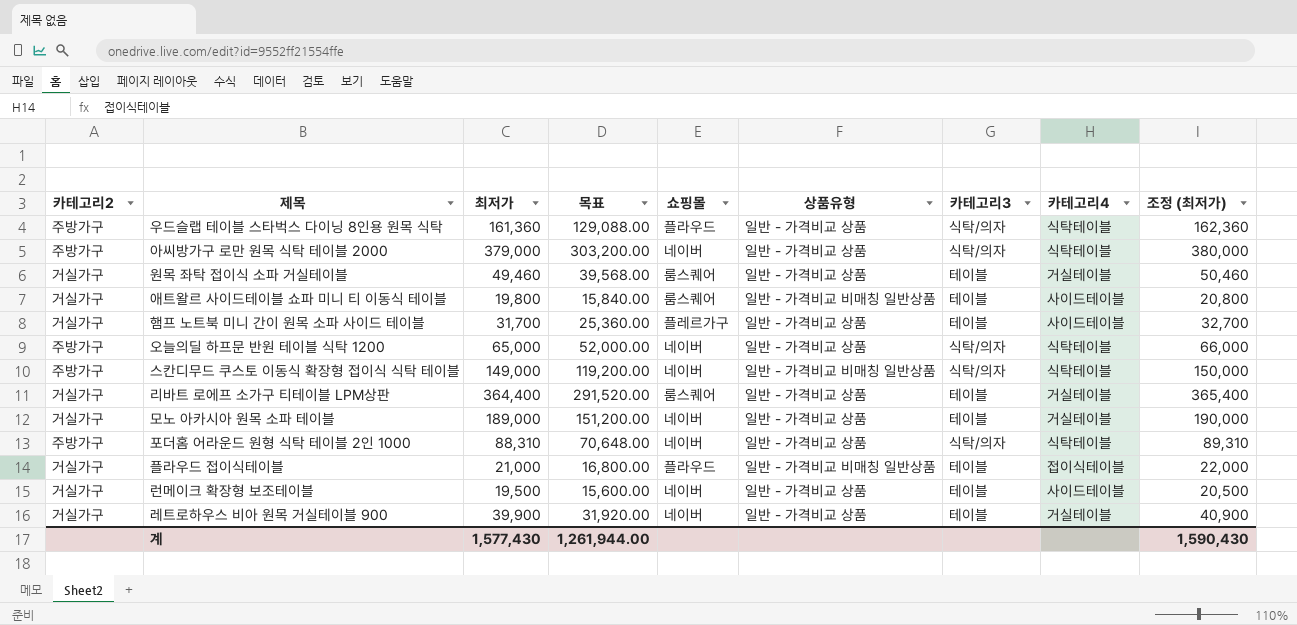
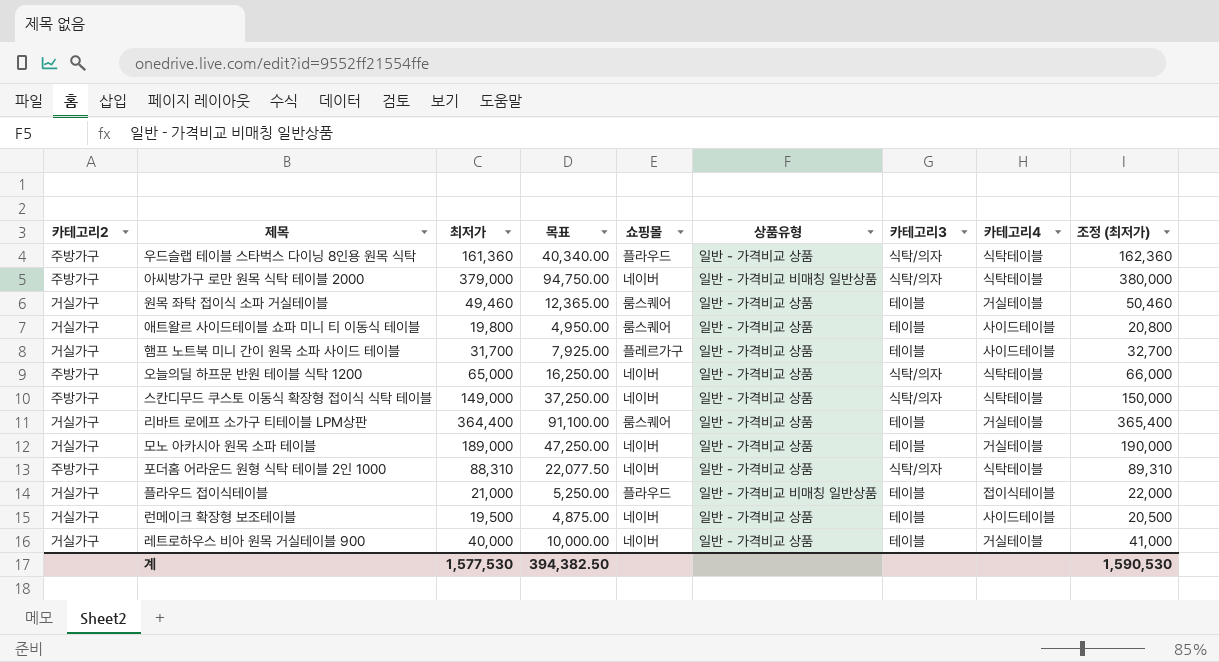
column 목표 | formula: [최저가] * 0.8 -> [최저가] * 0.25
아씨방가구 로만 원목 식탁 테이블 2000 | 상품유형: 일반 - 가격비교 상품 -> 일반 - 가격비교 비매칭 일반상품
애트왈르 사이드테이블 쇼파 미니 티 이동식 테이블 | 상품유형: 일반 - 가격비교 비매칭 일반상품 -> 일반 - 가격비교 상품
스칸디무드 쿠스토 이동식 확장형 접이식 식탁 테이블 | 상품유형: 일반 - 가격비교 비매칭 일반상품 -> 일반 - 가격비교 상품
레트로하우스 비아 원목 거실테이블 900 | 최저가: 39,900 -> 40,000
레트로하우스 비아 원목 거실테이블 900 | 조정 (최저가): 40,900 -> 41,000
계 | 최저가: 1,577,430 -> 1,577,530
계 | 목표: 1,261,944.00 -> 394,382.50
계 | 조정 (최저가): 1,590,430 -> 1,590,530

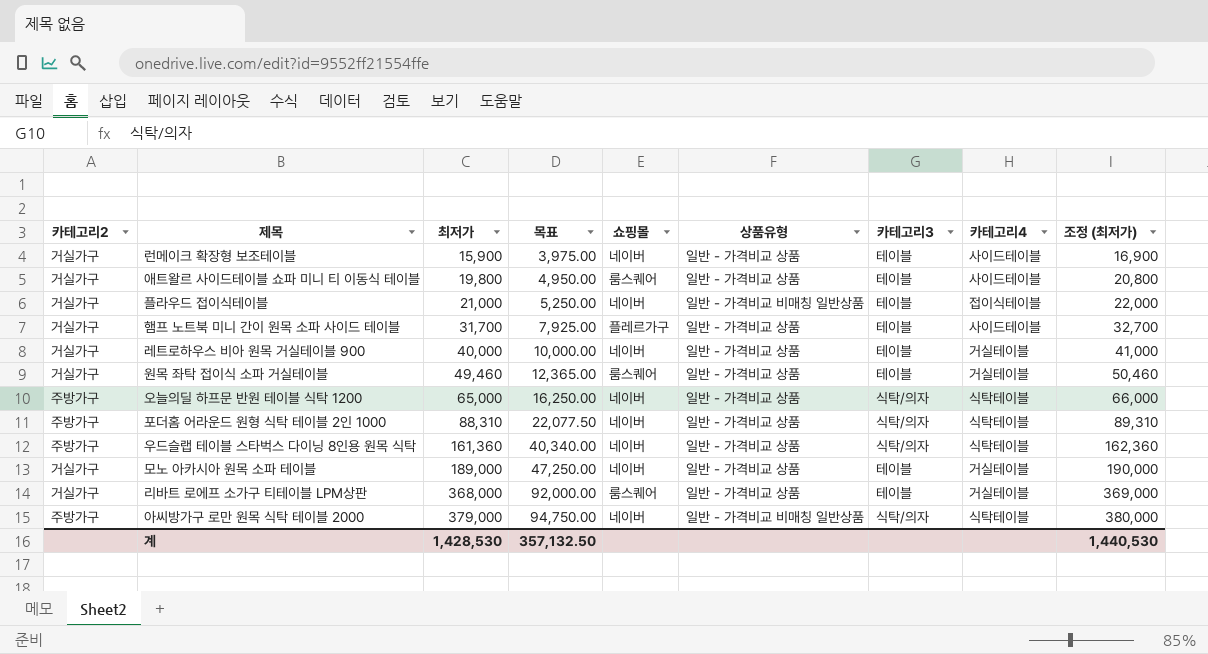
row order: none -> 최저가 ascending
row 스칸디무드 쿠스토 이동식 확장형 접이식 식탁 테이블: 주방가구 | 149,000 | 37,250.00 | 네이버 | 일반 - 가격비교 상품 | 식탁/의자 | 식탁테이블 | 150,000 -> none
런메이크 확장형 보조테이블 | 최저가: 19,500 -> 15,900
런메이크 확장형 보조테이블 | 목표: 4,875.00 -> 3,975.00
런메이크 확장형 보조테이블 | 조정 (최저가): 20,500 -> 16,900
플라우드 접이식테이블 | 쇼핑몰: 플라우드 -> 네이버
우드슬랩 테이블 스타벅스 다이닝 8인용 원목 식탁 | 쇼핑몰: 플라우드 -> 네이버
리바트 로에프 소가구 티테이블 LPM상판 | 최저가: 364,400 -> 368,000
리바트 로에프 소가구 티테이블 LPM상판 | 목표: 91,100.00 -> 92,000.00
리바트 로에프 소가구 티테이블 LPM상판 | 조정 (최저가): 365,400 -> 369,000
계 | 최저가: 1,577,530 -> 1,428,530
계 | 목표: 394,382.50 -> 357,132.50
계 | 조정 (최저가): 1,590,530 -> 1,440,530

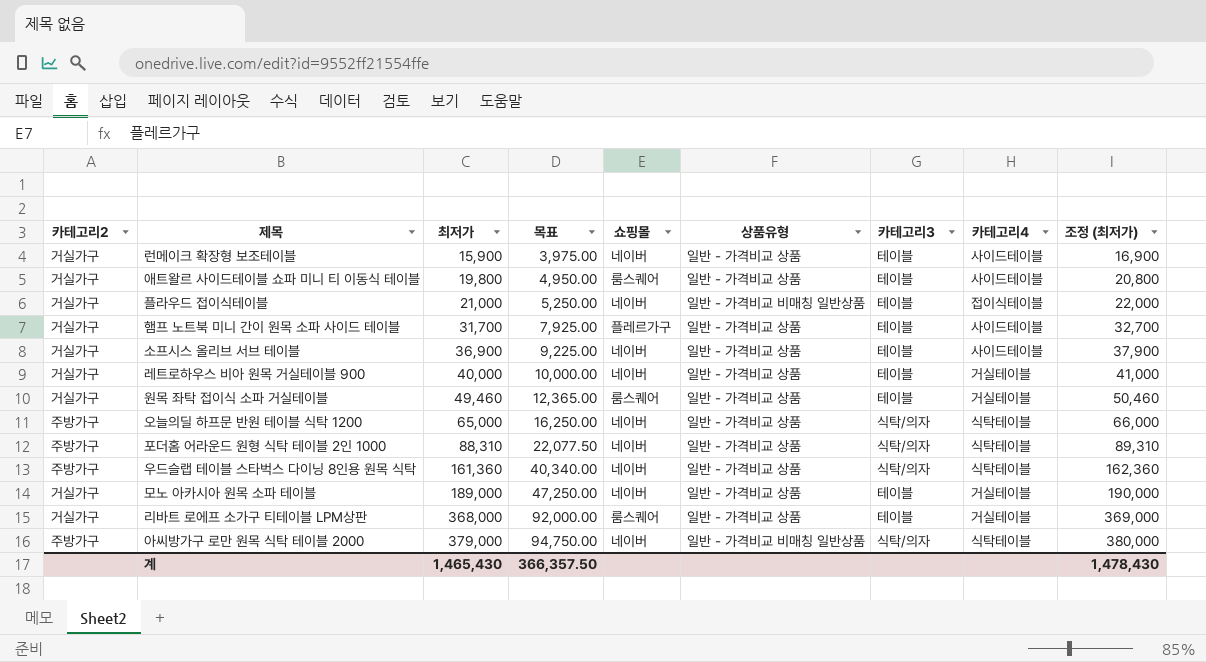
row 소프시스 올리브 서브 테이블: none -> 거실가구 | 36,900 | 9,225.00 | 네이버 | 일반 - 가격비교 상품 | 테이블 | 사이드테이블 | 37,900
계 | 최저가: 1,428,530 -> 1,465,430
계 | 목표: 357,132.50 -> 366,357.50
계 | 조정 (최저가): 1,440,530 -> 1,478,430

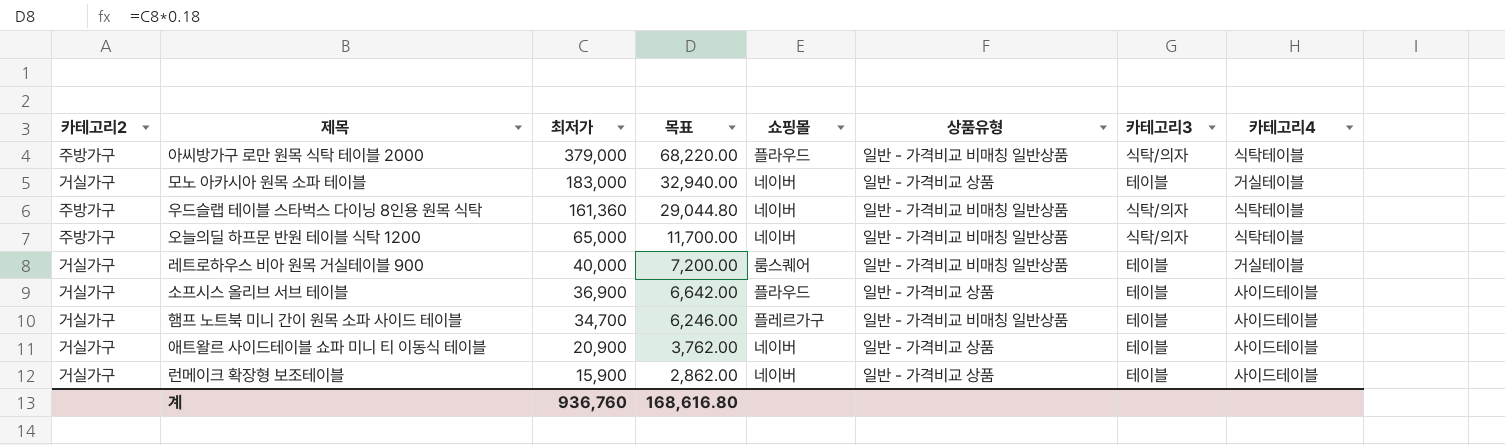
row order: 최저가 ascending -> 최저가 descending
column 조정 (최저가) | formula: [최저가] + 1000 -> none
column 목표 | formula: [최저가] * 0.25 -> [최저가] * 0.18
row 플라우드 접이식테이블: 거실가구 | 21,000 | 5,250.00 | 네이버 | 일반 - 가격비교 비매칭 일반상품 | 테이블 | 접이식테이블 | 22,000 -> none
row 원목 좌탁 접이식 소파 거실테이블: 거실가구 | 49,460 | 12,365.00 | 룸스퀘어 | 일반 - 가격비교 상품 | 테이블 | 거실테이블 | 50,460 -> none
row 포더홈 어라운드 원형 식탁 테이블 2인 1000: 주방가구 | 88,310 | 22,077.50 | 네이버 | 일반 - 가격비교 상품 | 식탁/의자 | 식탁테이블 | 89,310 -> none
row 리바트 로에프 소가구 티테이블 LPM상판: 거실가구 | 368,000 | 92,000.00 | 룸스퀘어 | 일반 - 가격비교 상품 | 테이블 | 거실테이블 | 369,000 -> none
아씨방가구 로만 원목 식탁 테이블 2000 | 쇼핑몰: 네이버 -> 플라우드
모노 아카시아 원목 소파 테이블 | 최저가: 189,000 -> 183,000
우드슬랩 테이블 스타벅스 다이닝 8인용 원목 식탁 | 상품유형: 일반 - 가격비교 상품 -> 일반 - 가격비교 비매칭 일반상품
오늘의딜 하프문 반원 테이블 식탁 1200 | 상품유형: 일반 - 가격비교 상품 -> 일반 - 가격비교 비매칭 일반상품
레트로하우스 비아 원목 거실테이블 900 | 쇼핑몰: 네이버 -> 룸스퀘어
레트로하우스 비아 원목 거실테이블 900 | 상품유형: 일반 - 가격비교 상품 -> 일반 - 가격비교 비매칭 일반상품
소프시스 올리브 서브 테이블 | 쇼핑몰: 네이버 -> 플라우드
햄프 노트북 미니 간이 원목 소파 사이드 테이블 | 최저가: 31,700 -> 34,700
햄프 노트북 미니 간이 원목 소파 사이드 테이블 | 상품유형: 일반 - 가격비교 상품 -> 일반 - 가격비교 비매칭 일반상품
애트왈르 사이드테이블 쇼파 미니 티 이동식 테이블 | 최저가: 19,800 -> 20,900
애트왈르 사이드테이블 쇼파 미니 티 이동식 테이블 | 쇼핑몰: 룸스퀘어 -> 네이버
계 | 최저가: 1,465,430 -> 936,760
계 | 목표: 366,357.50 -> 168,616.80

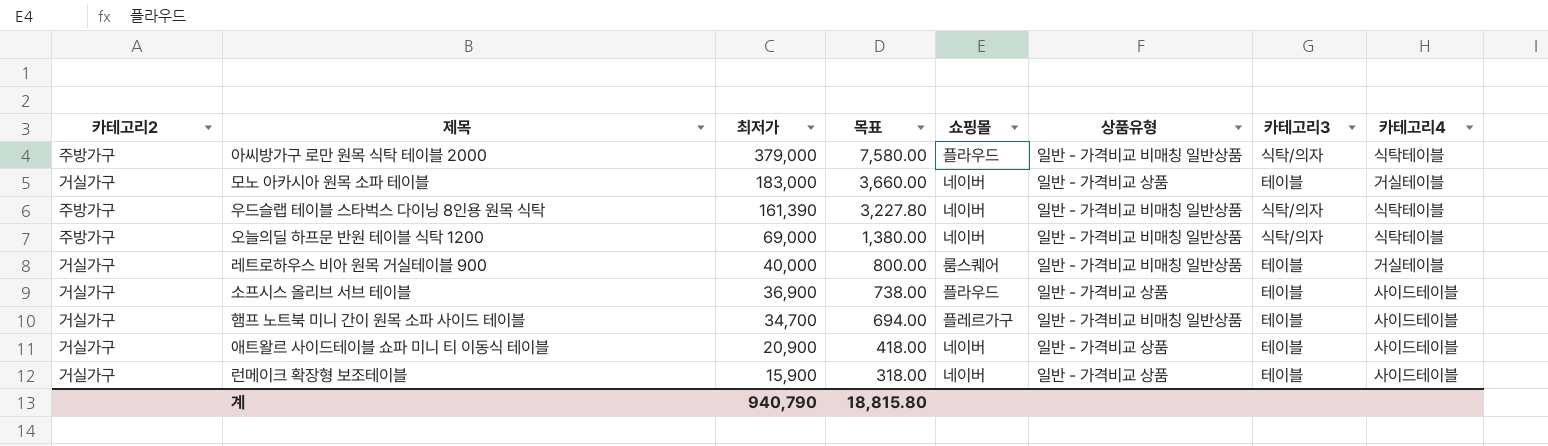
column 목표 | formula: [최저가] * 0.18 -> [최저가] * 0.02
우드슬랩 테이블 스타벅스 다이닝 8인용 원목 식탁 | 최저가: 161,360 -> 161,390
오늘의딜 하프문 반원 테이블 식탁 1200 | 최저가: 65,000 -> 69,000
계 | 최저가: 936,760 -> 940,790
계 | 목표: 168,616.80 -> 18,815.80

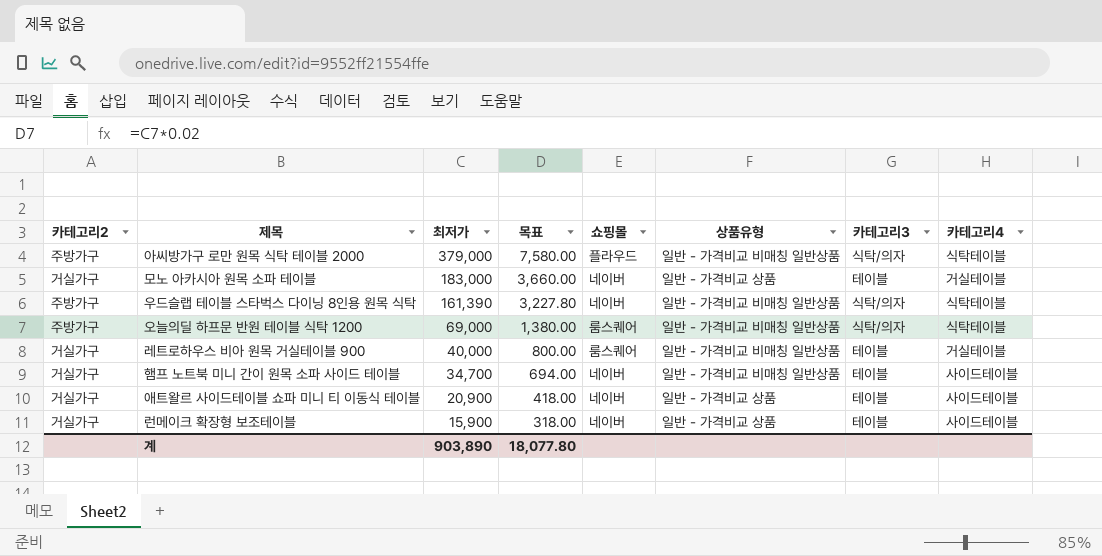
row 소프시스 올리브 서브 테이블: 거실가구 | 36,900 | 738.00 | 플라우드 | 일반 - 가격비교 상품 | 테이블 | 사이드테이블 -> none
오늘의딜 하프문 반원 테이블 식탁 1200 | 쇼핑몰: 네이버 -> 룸스퀘어
햄프 노트북 미니 간이 원목 소파 사이드 테이블 | 쇼핑몰: 플레르가구 -> 네이버
계 | 최저가: 940,790 -> 903,890
계 | 목표: 18,815.80 -> 18,077.80

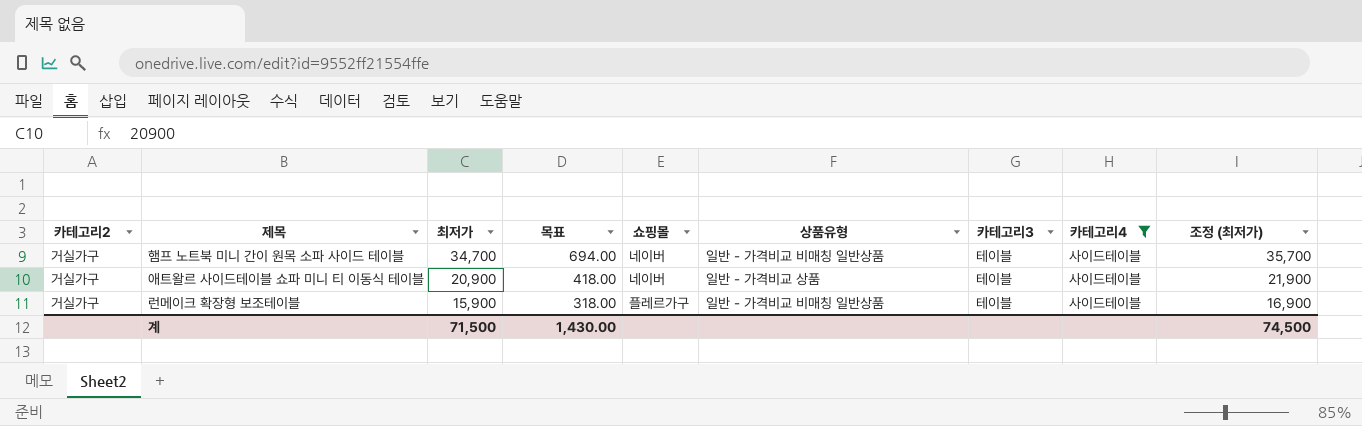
filter: none -> 카테고리4 = 사이드테이블
column 조정 (최저가) | formula: none -> [최저가] + 1000
런메이크 확장형 보조테이블 | 쇼핑몰: 네이버 -> 플레르가구
런메이크 확장형 보조테이블 | 상품유형: 일반 - 가격비교 상품 -> 일반 - 가격비교 비매칭 일반상품
계 | 최저가: 903,890 -> 71,500
계 | 목표: 18,077.80 -> 1,430.00

